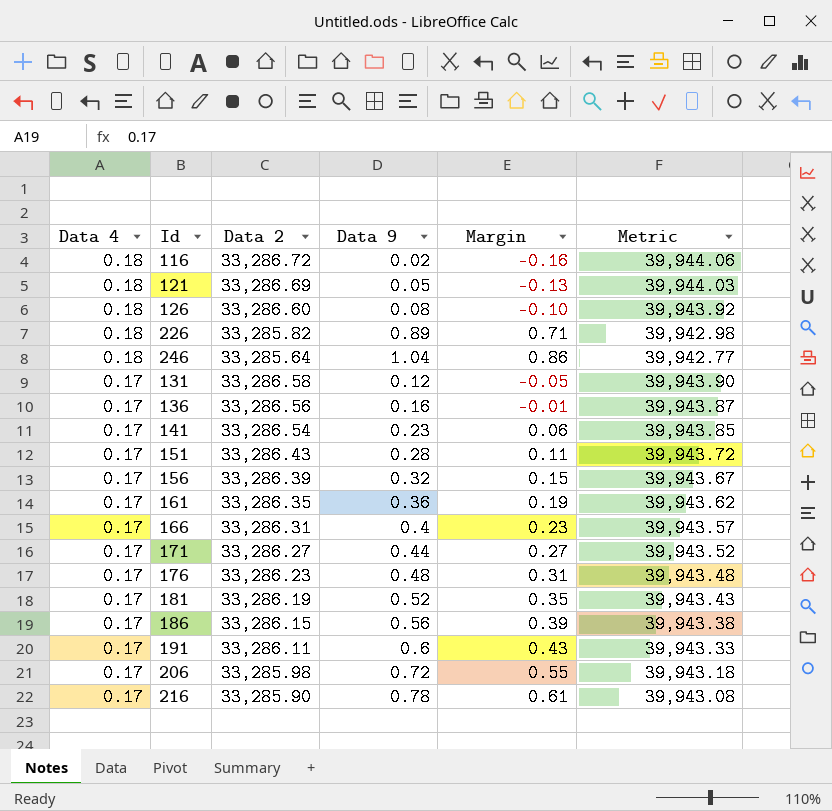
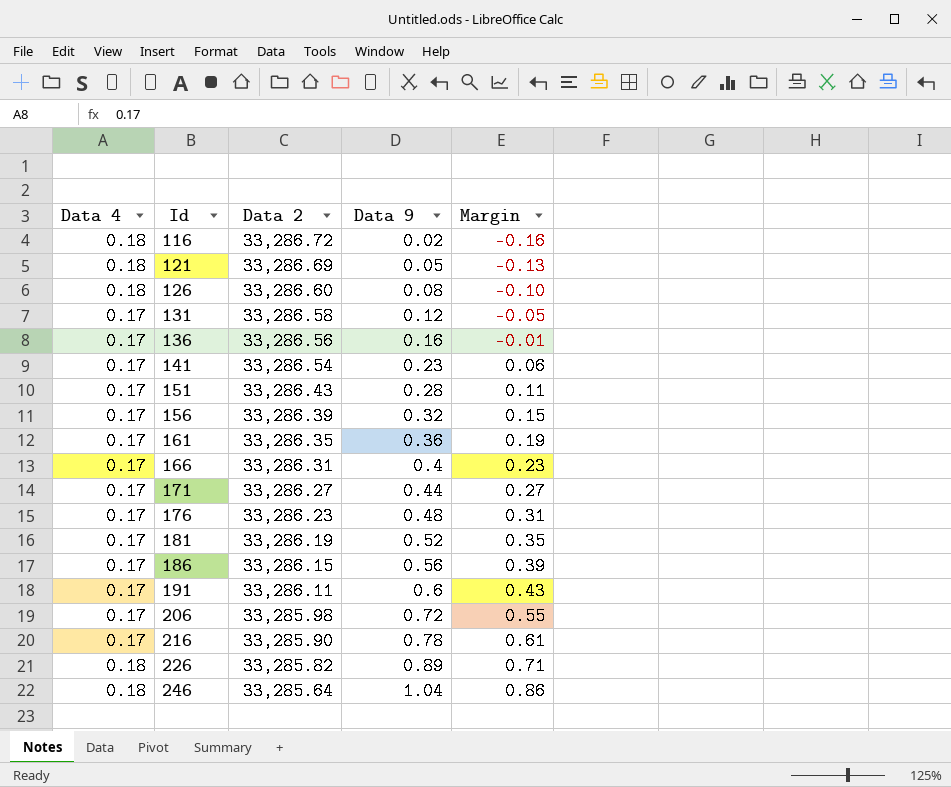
row order: Data 4 descending -> Id ascending
column Metric | formula: [Data 2] * 1.2 -> none

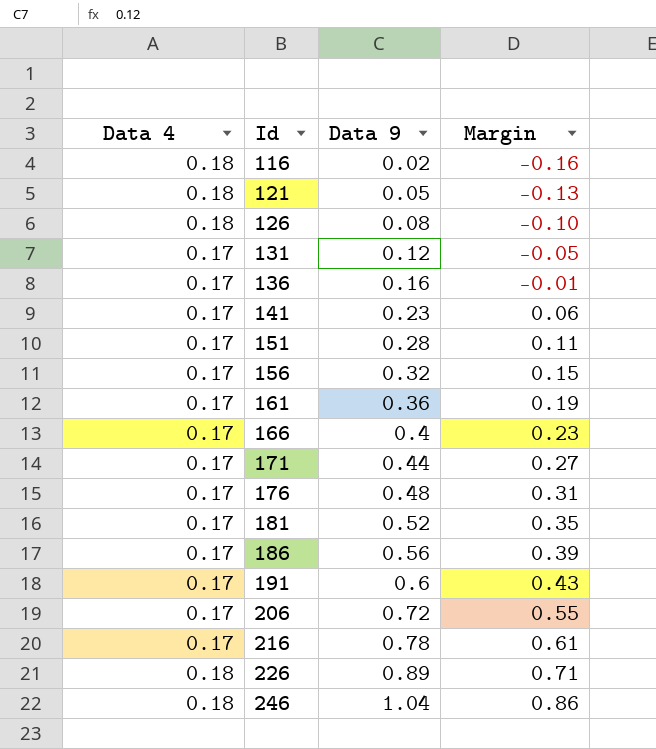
column Data 2 | position: 3 -> none

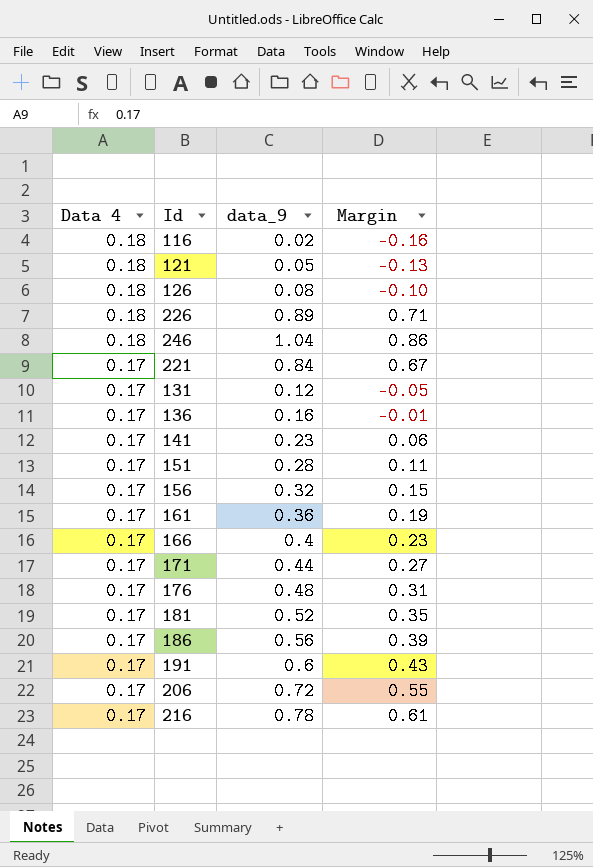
row order: Id ascending -> Data 4 descending
column name: Data 9 -> data_9
row 221: none -> 0.17 | 0.84 | 0.67

